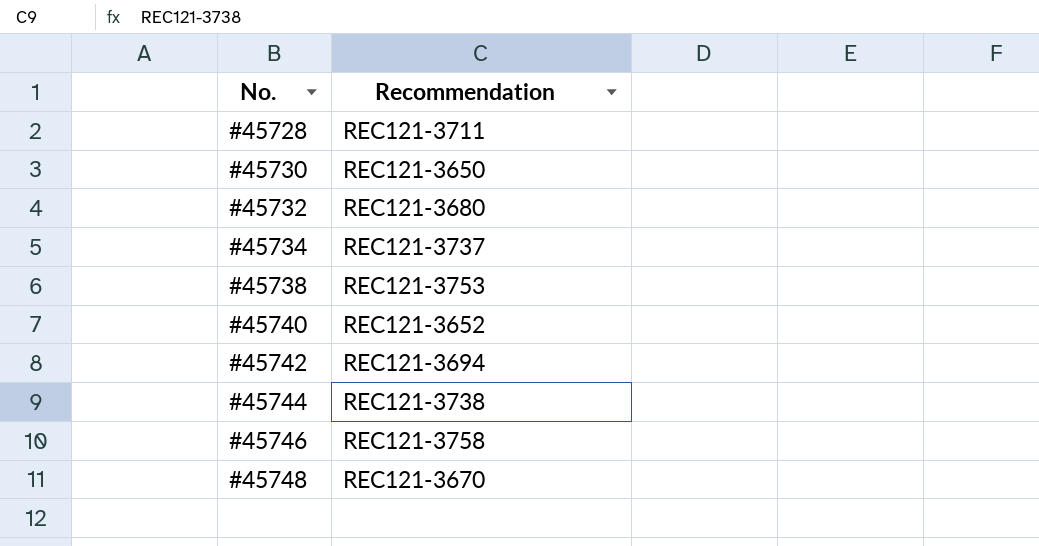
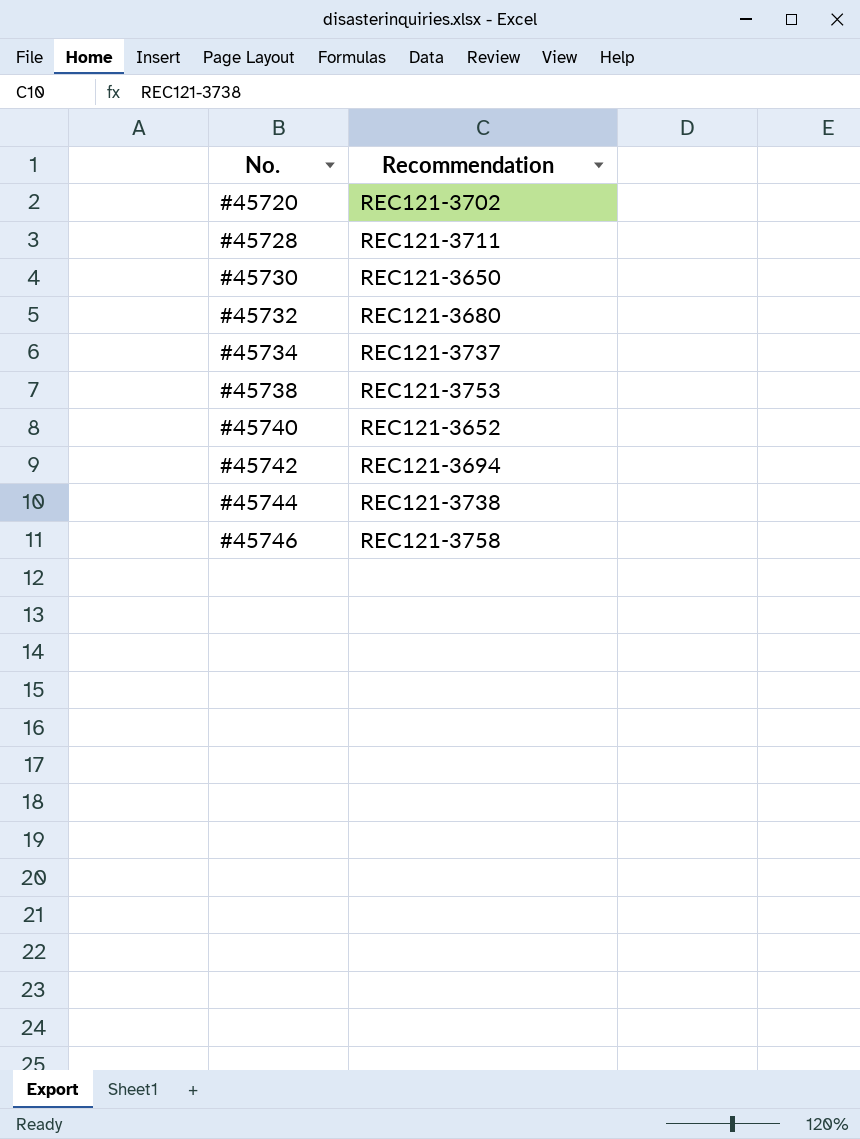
row #45748: REC121-3670 -> none
row #45720: none -> REC121-3702

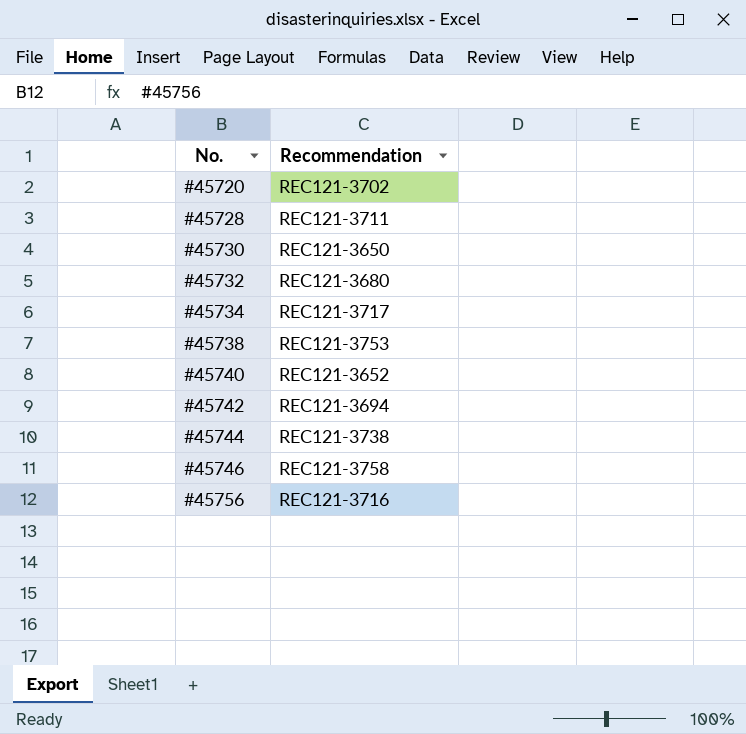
#45734 | Recommendation: REC121-3737 -> REC121-3717
row #45756: none -> REC121-3716

